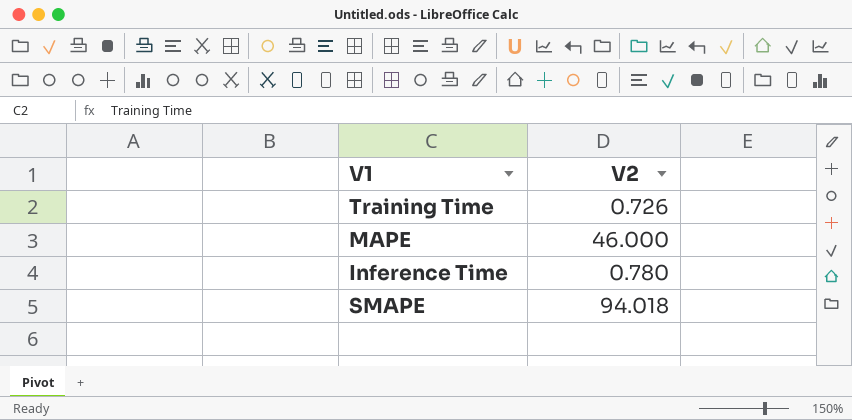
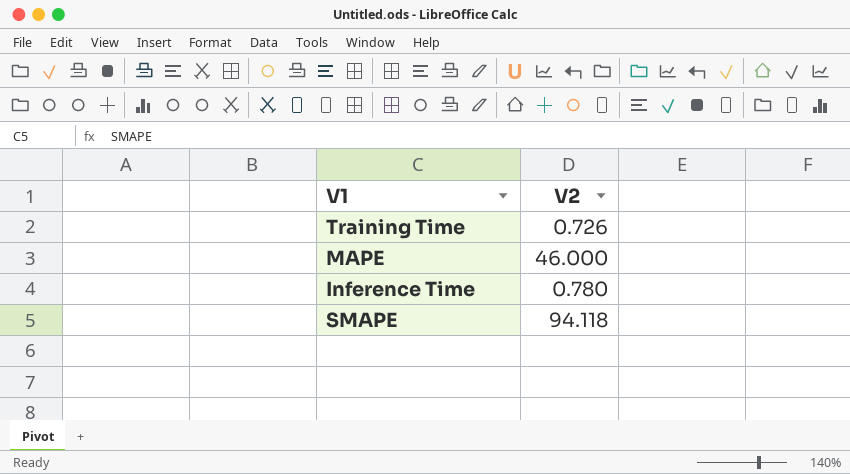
SMAPE | V2: 94.018 -> 94.118

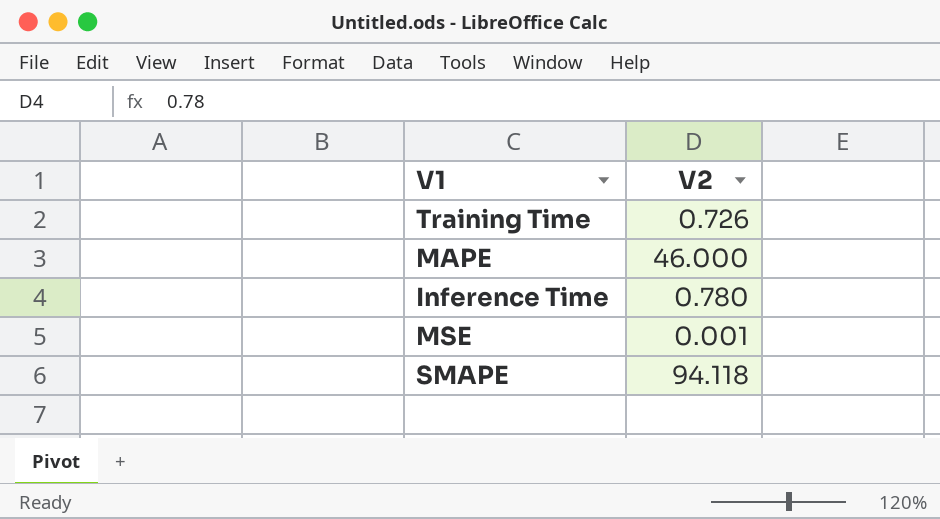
row MSE: none -> 0.001

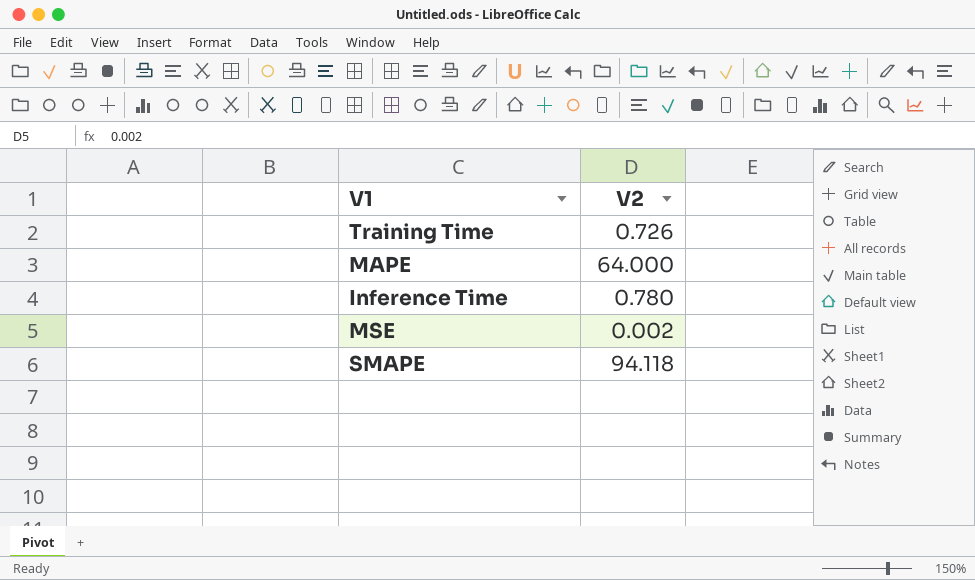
MAPE | V2: 46.000 -> 64.000
MSE | V2: 0.001 -> 0.002

